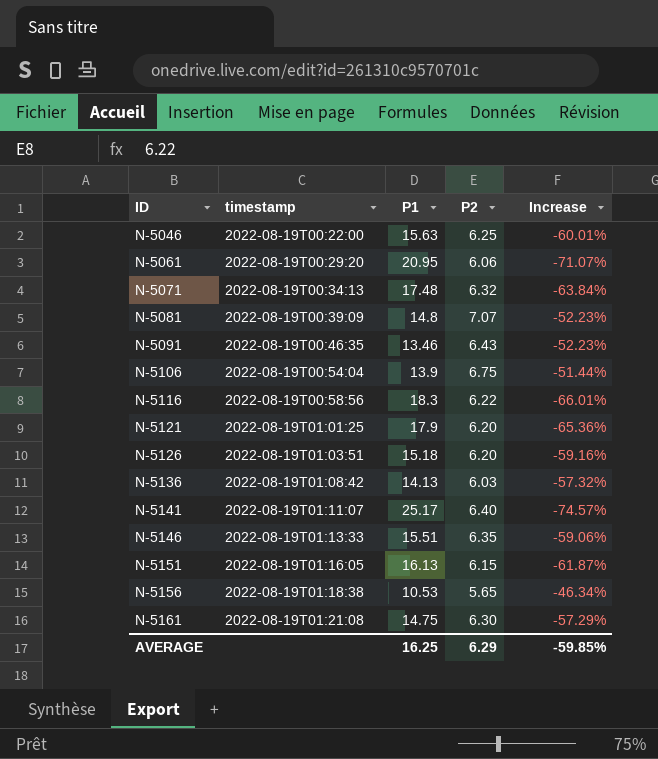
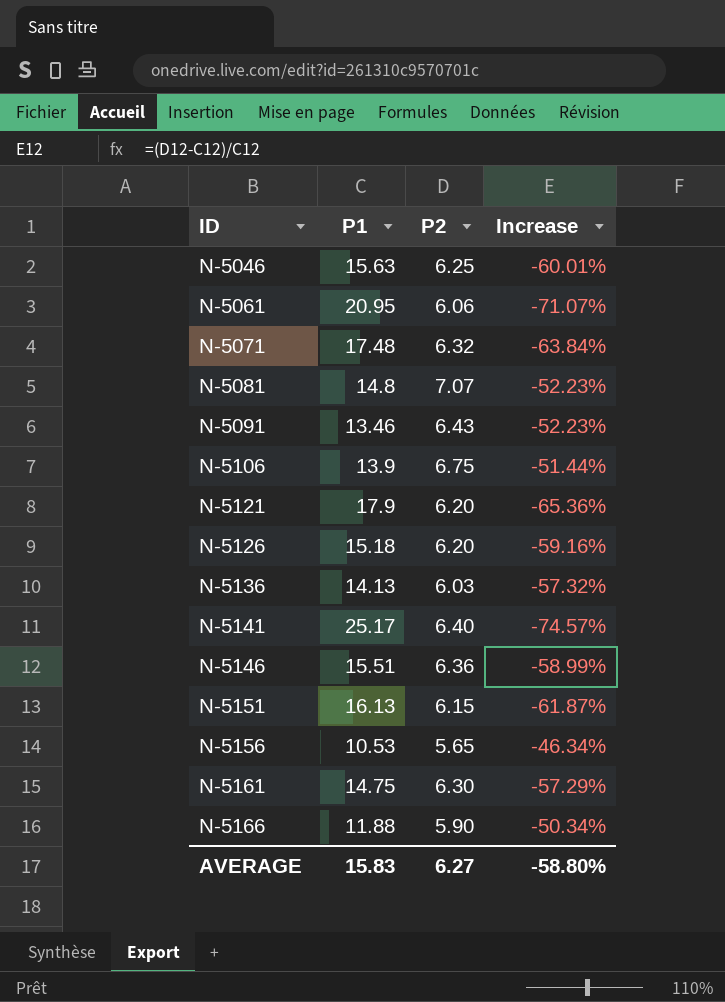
column timestamp | position: 2 -> none
row N-5116: 2022-08-19T00:58:56 | 18.3 | 6.22 | -66.01% -> none
N-5146 | P2: 6.35 -> 6.36
N-5146 | Increase: -59.06% -> -58.99%
row N-5166: none -> 11.88 | 5.90 | -50.34%
AVERAGE | P1: 16.25 -> 15.83
AVERAGE | P2: 6.29 -> 6.27
AVERAGE | Increase: -59.85% -> -58.80%

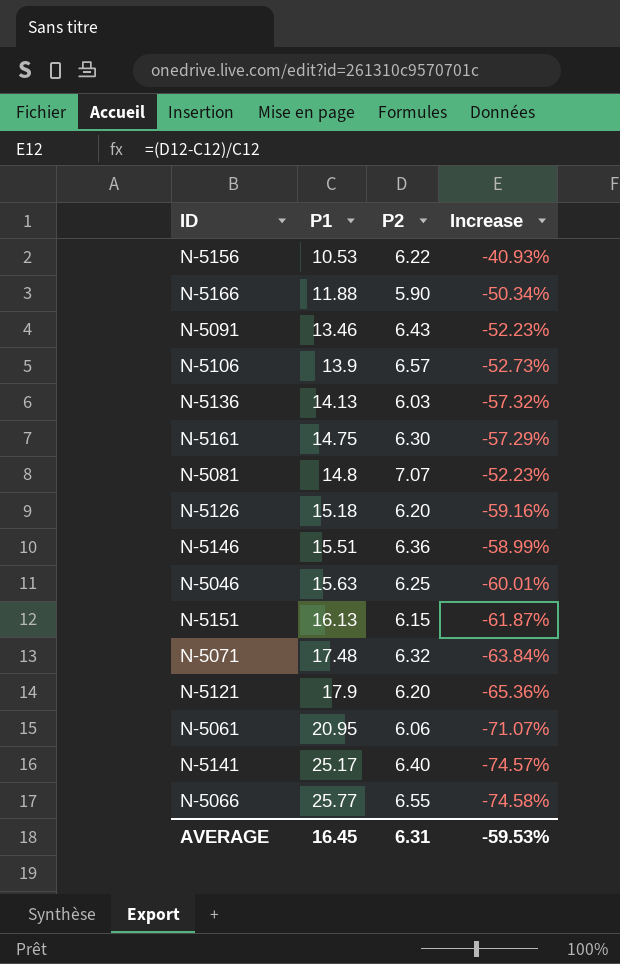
row order: ID ascending -> P1 ascending
N-5156 | P2: 5.65 -> 6.22
N-5156 | Increase: -46.34% -> -40.93%
N-5106 | P2: 6.75 -> 6.57
N-5106 | Increase: -51.44% -> -52.73%
row N-5066: none -> 25.77 | 6.55 | -74.58%
AVERAGE | P1: 15.83 -> 16.45
AVERAGE | P2: 6.27 -> 6.31
AVERAGE | Increase: -58.80% -> -59.53%

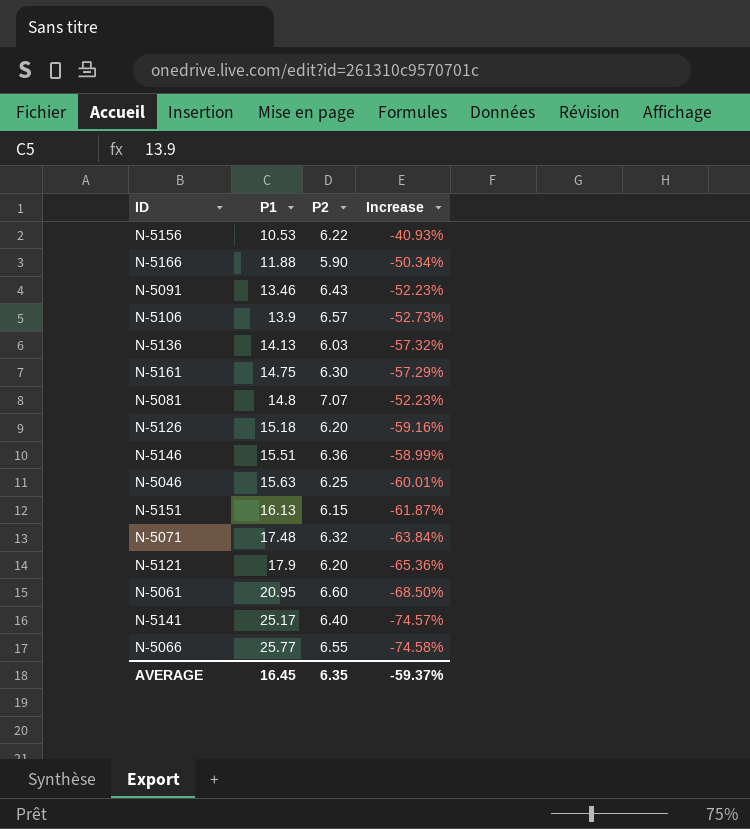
N-5061 | P2: 6.06 -> 6.60
N-5061 | Increase: -71.07% -> -68.50%
AVERAGE | P2: 6.31 -> 6.35
AVERAGE | Increase: -59.53% -> -59.37%

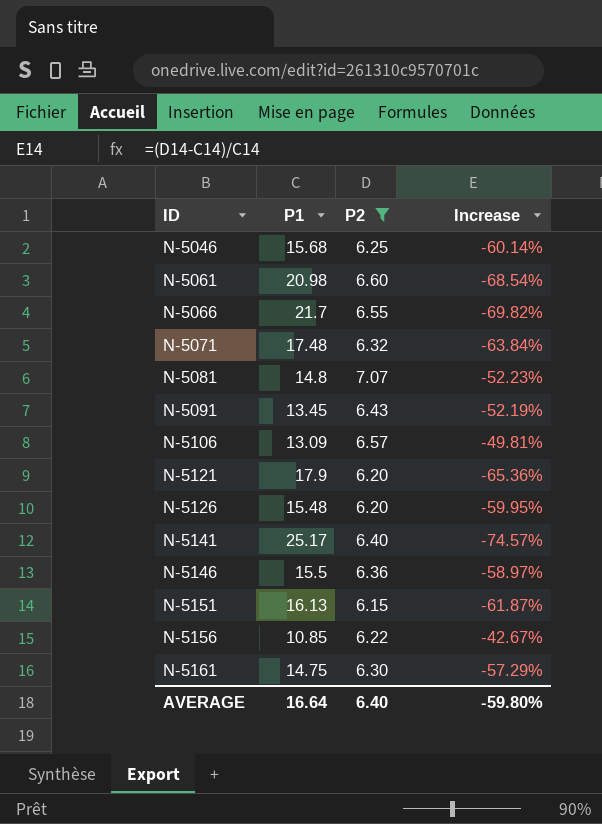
filter: none -> P2 >= 6.15
row order: P1 ascending -> ID ascending
N-5046 | P1: 15.63 -> 15.68
N-5046 | Increase: -60.01% -> -60.14%
N-5061 | P1: 20.95 -> 20.98
N-5061 | Increase: -68.50% -> -68.54%
N-5066 | P1: 25.77 -> 21.7
N-5066 | Increase: -74.58% -> -69.82%
N-5091 | P1: 13.46 -> 13.45
N-5091 | Increase: -52.23% -> -52.19%
N-5106 | P1: 13.9 -> 13.09
N-5106 | Increase: -52.73% -> -49.81%
N-5126 | P1: 15.18 -> 15.48
N-5126 | Increase: -59.16% -> -59.95%
N-5146 | P1: 15.51 -> 15.5
N-5146 | Increase: -58.99% -> -58.97%
N-5156 | P1: 10.53 -> 10.85
N-5156 | Increase: -40.93% -> -42.67%
AVERAGE | P1: 16.45 -> 16.64
AVERAGE | P2: 6.35 -> 6.40
AVERAGE | Increase: -59.37% -> -59.80%

